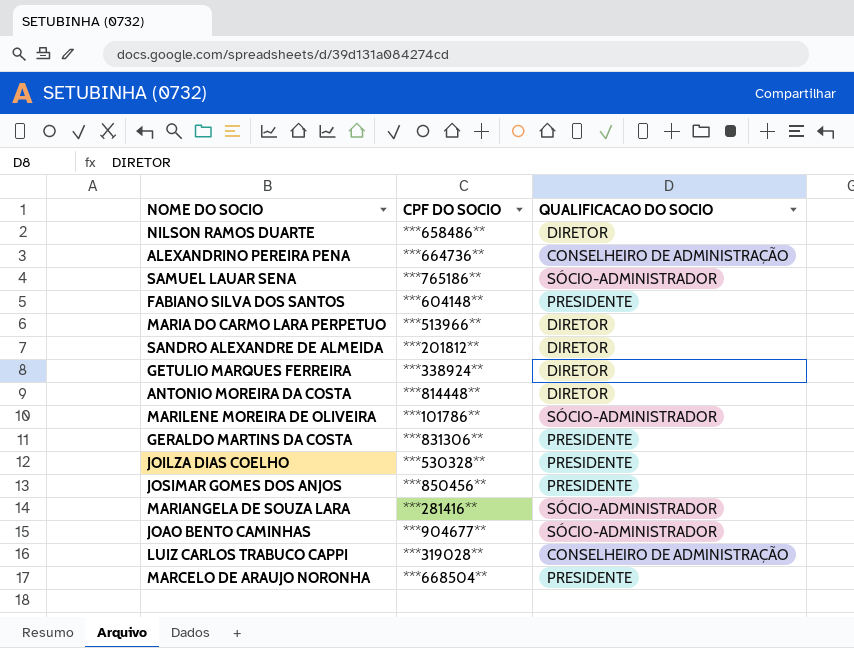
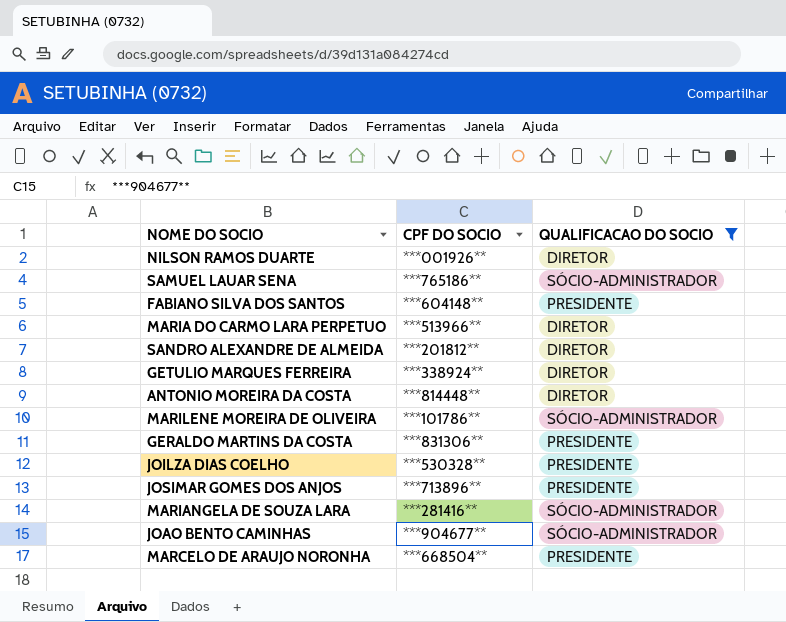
filter: none -> QUALIFICACAO DO SOCIO != CONSELHEIRO DE ADMINISTRAÇÃO
NILSON RAMOS DUARTE | CPF DO SOCIO: ***658486** -> ***001926**
JOSIMAR GOMES DOS ANJOS | CPF DO SOCIO: ***850456** -> ***713896**

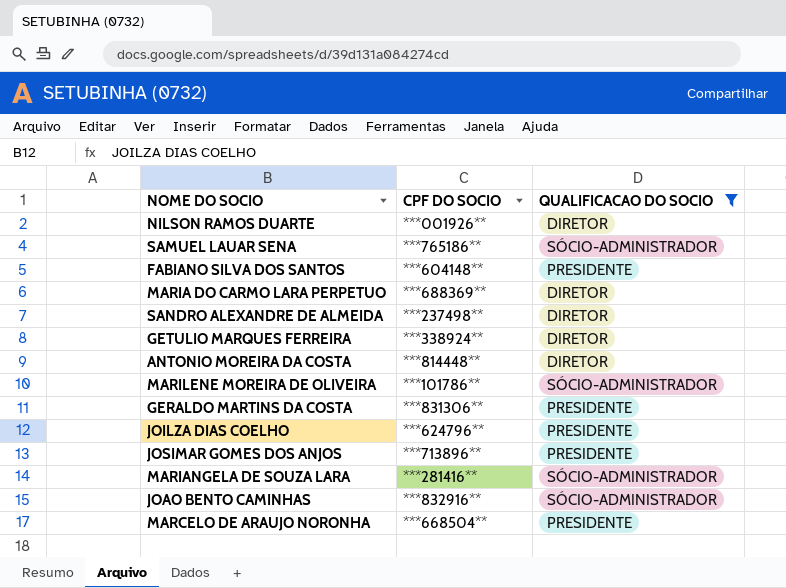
MARIA DO CARMO LARA PERPETUO | CPF DO SOCIO: ***513966** -> ***688369**
SANDRO ALEXANDRE DE ALMEIDA | CPF DO SOCIO: ***201812** -> ***237498**
JOILZA DIAS COELHO | CPF DO SOCIO: ***530328** -> ***624796**
JOAO BENTO CAMINHAS | CPF DO SOCIO: ***904677** -> ***832916**

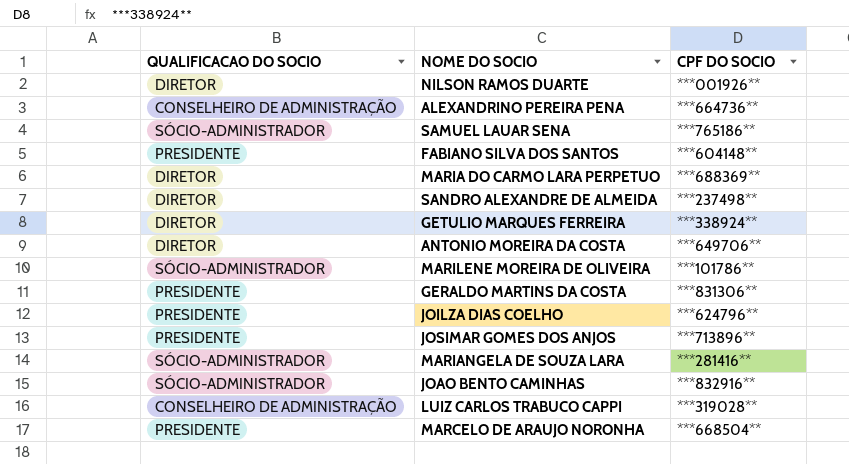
filter: QUALIFICACAO DO SOCIO != CONSELHEIRO DE ADMINISTRAÇÃO -> none
column QUALIFICACAO DO SOCIO | position: 3 -> 1
ANTONIO MOREIRA DA COSTA | CPF DO SOCIO: ***814448** -> ***649706**

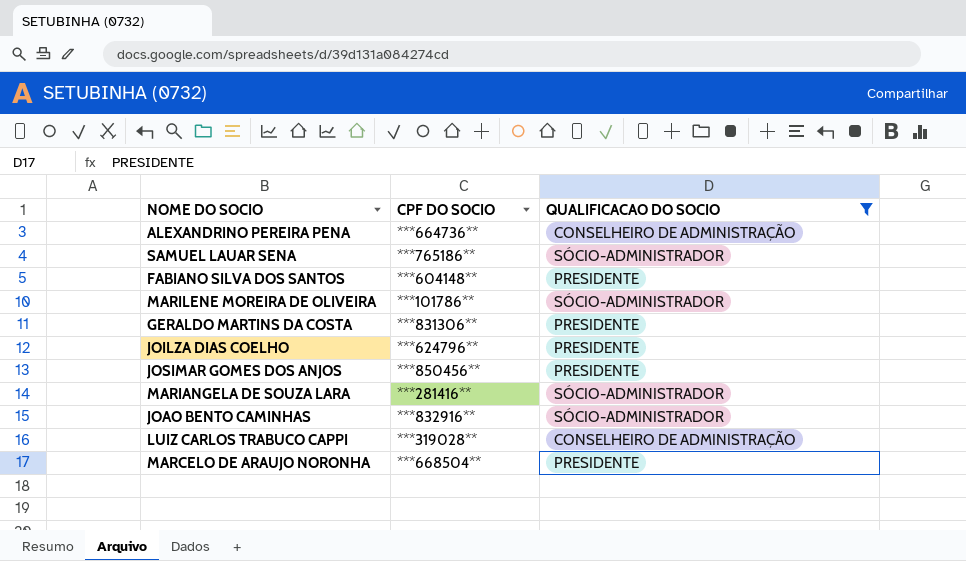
filter: none -> QUALIFICACAO DO SOCIO != DIRETOR
column QUALIFICACAO DO SOCIO | position: 1 -> 3
JOSIMAR GOMES DOS ANJOS | CPF DO SOCIO: ***713896** -> ***850456**

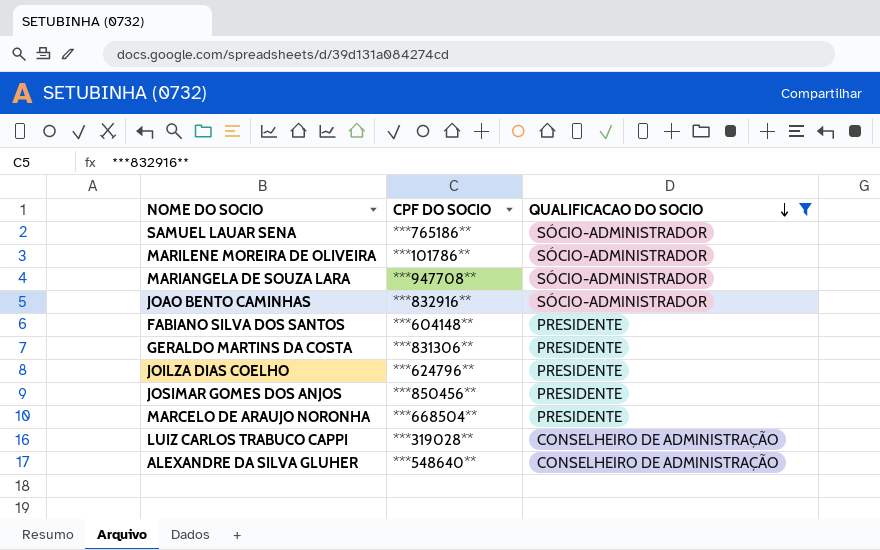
row order: none -> QUALIFICACAO DO SOCIO descending
row ALEXANDRINO PEREIRA PENA: ***664736** | CONSELHEIRO DE ADMINISTRAÇÃO -> none
MARIANGELA DE SOUZA LARA | CPF DO SOCIO: ***281416** -> ***947708**
row ALEXANDRE DA SILVA GLUHER: none -> ***548640** | CONSELHEIRO DE ADMINISTRAÇÃO

